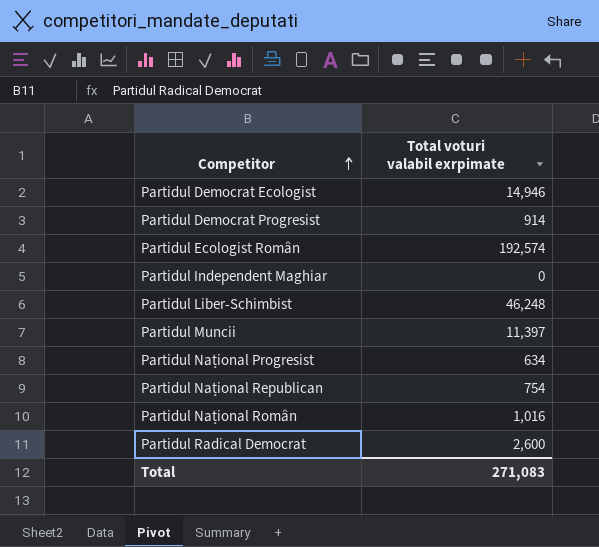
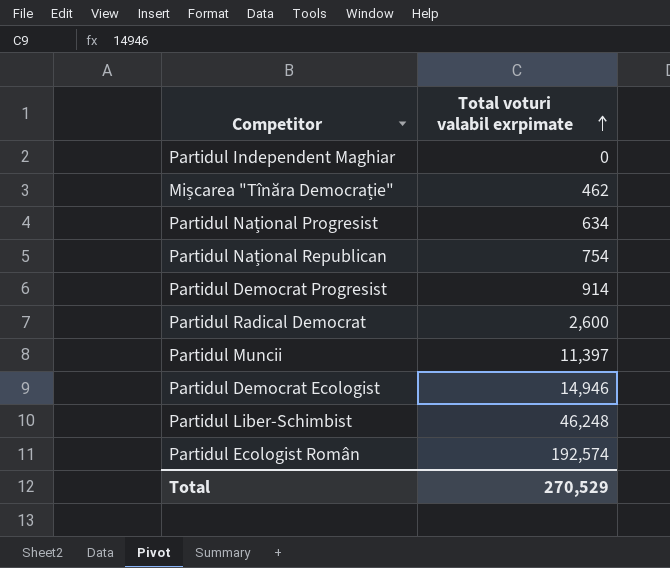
row order: Competitor ascending -> Total voturi valabil exrpimate ascending
row Partidul Național Român: 1,016 -> none
row Mișcarea "Tînăra Democrație": none -> 462
Total | Total voturi valabil exrpimate: 271,083 -> 270,529

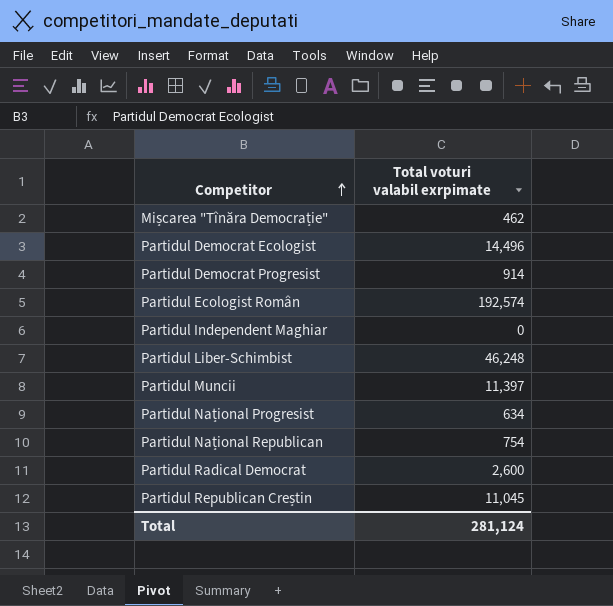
row order: Total voturi valabil exrpimate ascending -> Competitor ascending
Partidul Democrat Ecologist | Total voturi valabil exrpimate: 14,946 -> 14,496
row Partidul Republican Creștin: none -> 11,045
Total | Total voturi valabil exrpimate: 270,529 -> 281,124

